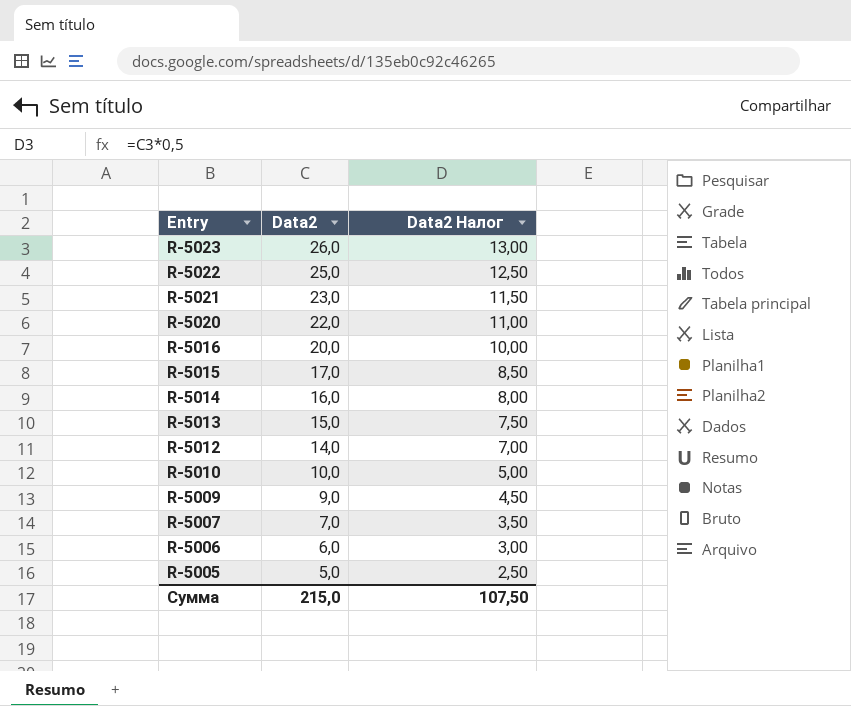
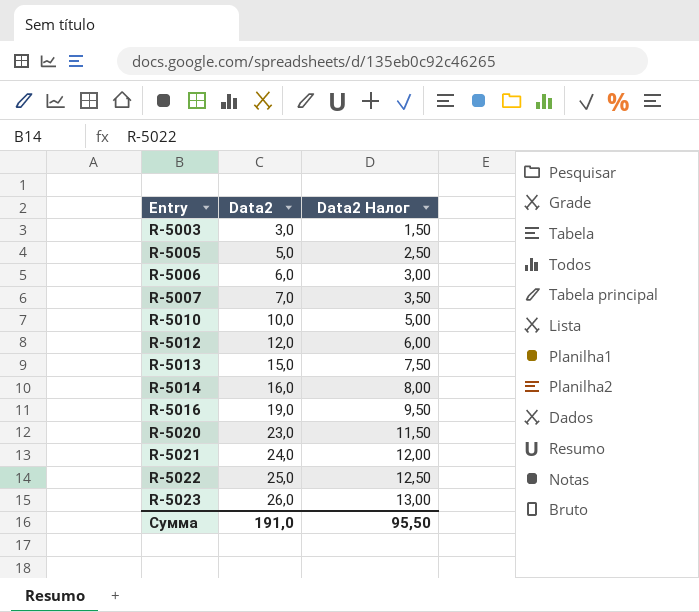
row order: Entry descending -> Entry ascending
row R-5015: 17,0 | 8,50 -> none
row R-5009: 9,0 | 4,50 -> none
row R-5003: none -> 3,0 | 1,50
R-5012 | Data2: 14,0 -> 12,0
R-5012 | Data2 Налог: 7,00 -> 6,00
R-5016 | Data2: 20,0 -> 19,0
R-5016 | Data2 Налог: 10,00 -> 9,50
R-5020 | Data2: 22,0 -> 23,0
R-5020 | Data2 Налог: 11,00 -> 11,50
R-5021 | Data2: 23,0 -> 24,0
R-5021 | Data2 Налог: 11,50 -> 12,00
Сумма | Data2: 215,0 -> 191,0
Сумма | Data2 Налог: 107,50 -> 95,50

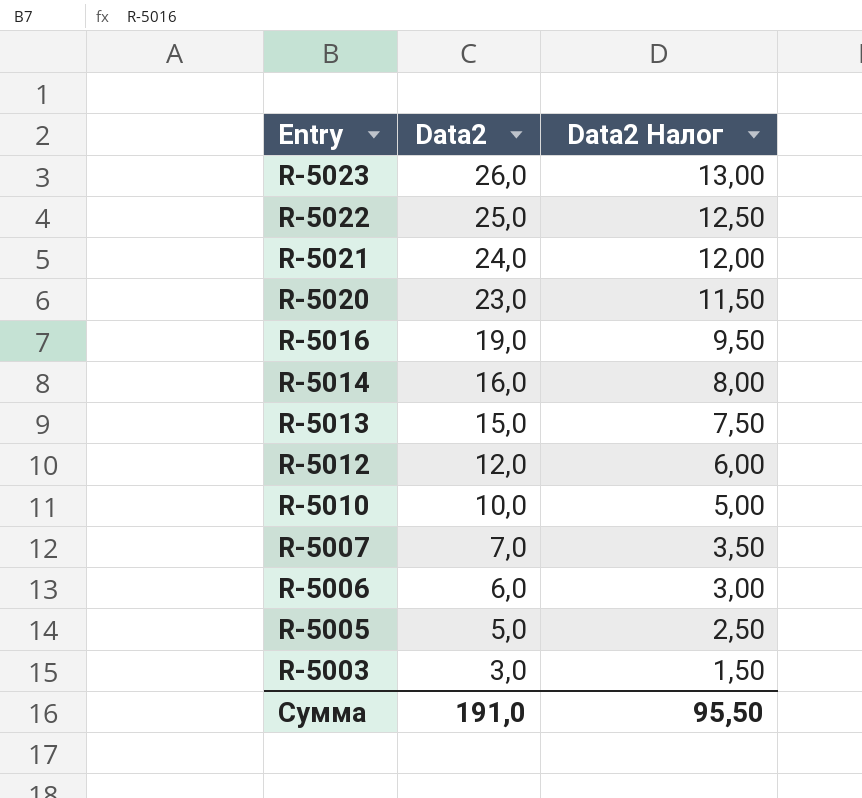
row order: Entry ascending -> Entry descending

